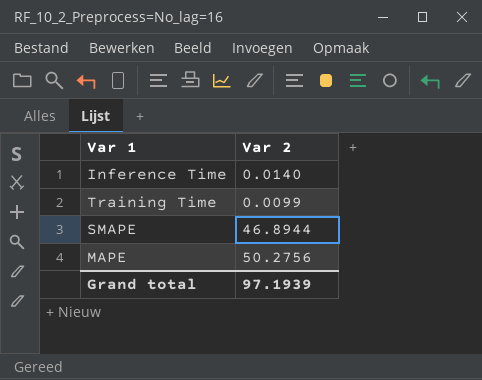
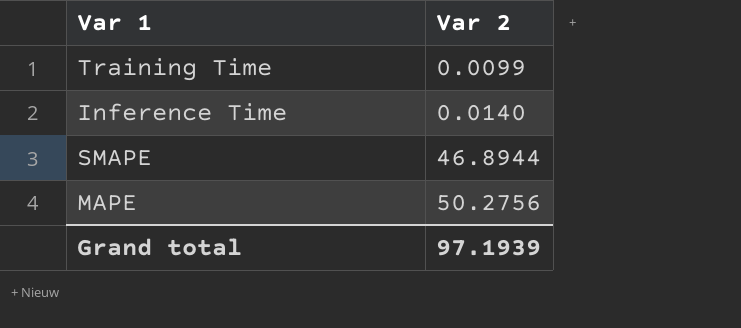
row order: none -> Var 2 ascending

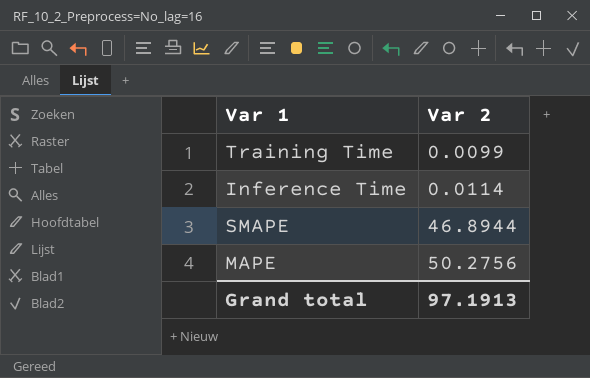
Inference Time | Var 2: 0.0140 -> 0.0114
Grand total | Var 2: 97.1939 -> 97.1913

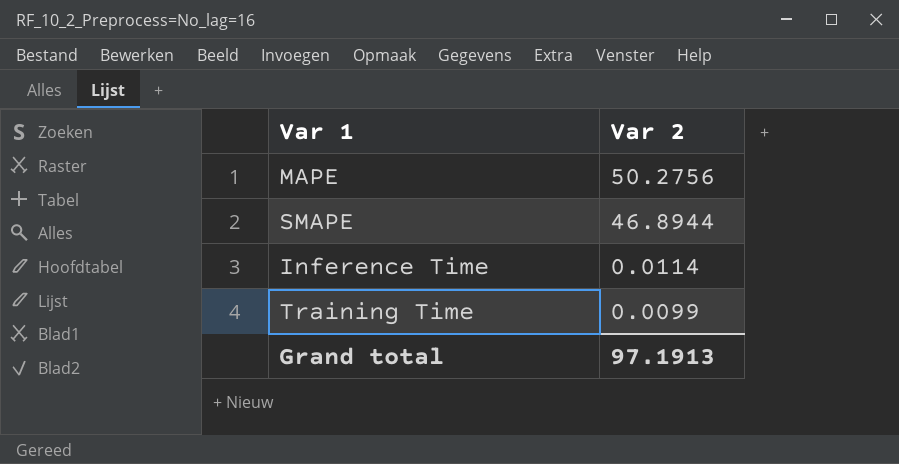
row order: Var 2 ascending -> Var 2 descending

